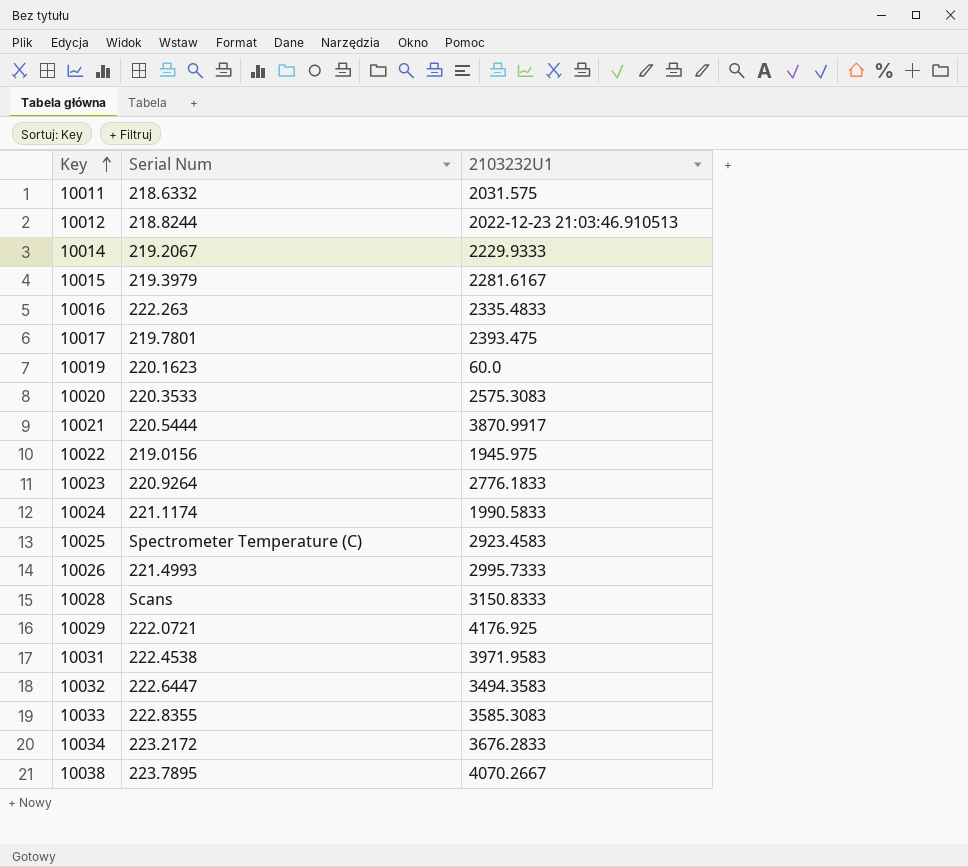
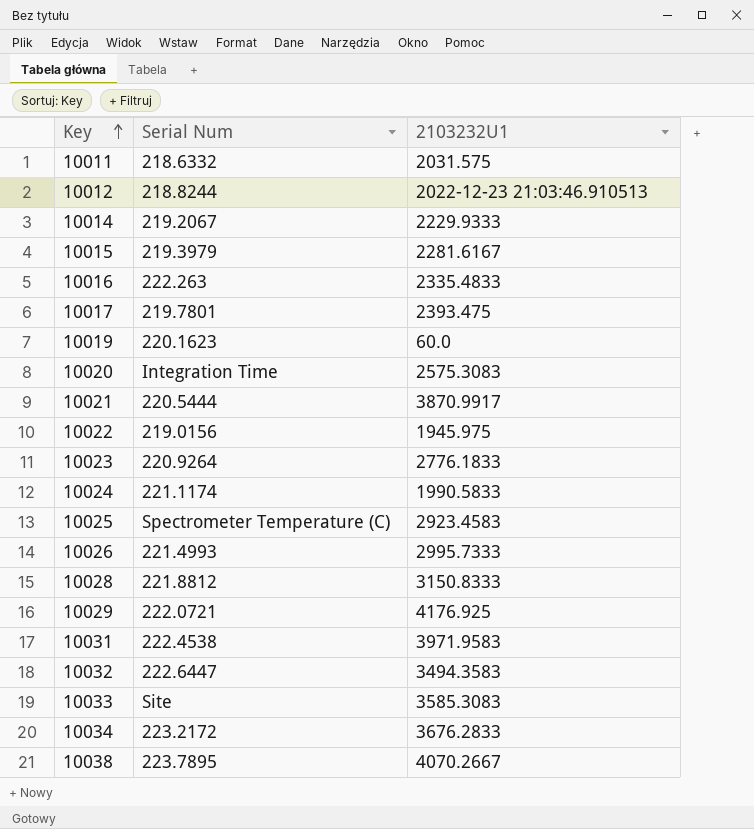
10020 | Serial Num: 220.3533 -> Integration Time
10028 | Serial Num: Scans -> 221.8812
10033 | Serial Num: 222.8355 -> Site

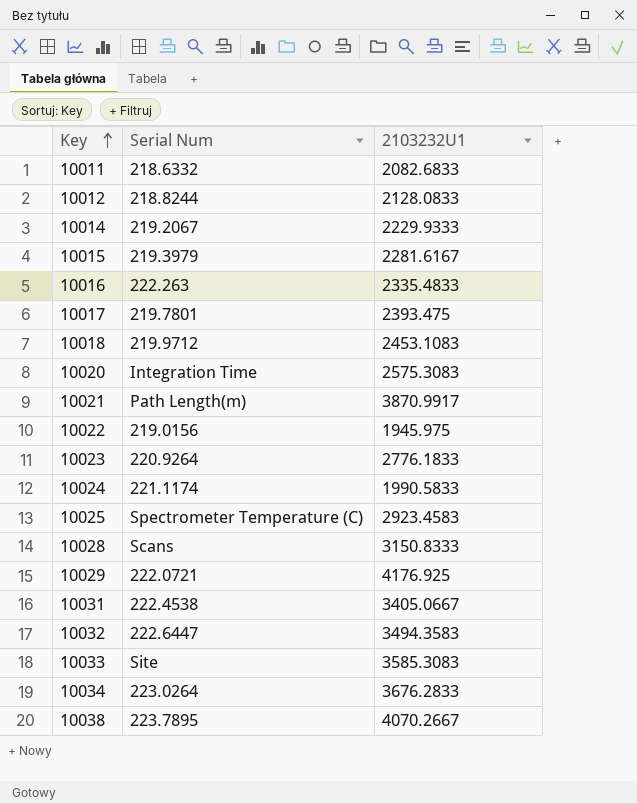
row 10019: 220.1623 | 60.0 -> none
row 10026: 221.4993 | 2995.7333 -> none
10011 | 2103232U1: 2031.575 -> 2082.6833
10012 | 2103232U1: 2022-12-23 21:03:46.910513 -> 2128.0833
row 10018: none -> 219.9712 | 2453.1083
10021 | Serial Num: 220.5444 -> Path Length(m)
10028 | Serial Num: 221.8812 -> Scans
10031 | 2103232U1: 3971.9583 -> 3405.0667
10034 | Serial Num: 223.2172 -> 223.0264

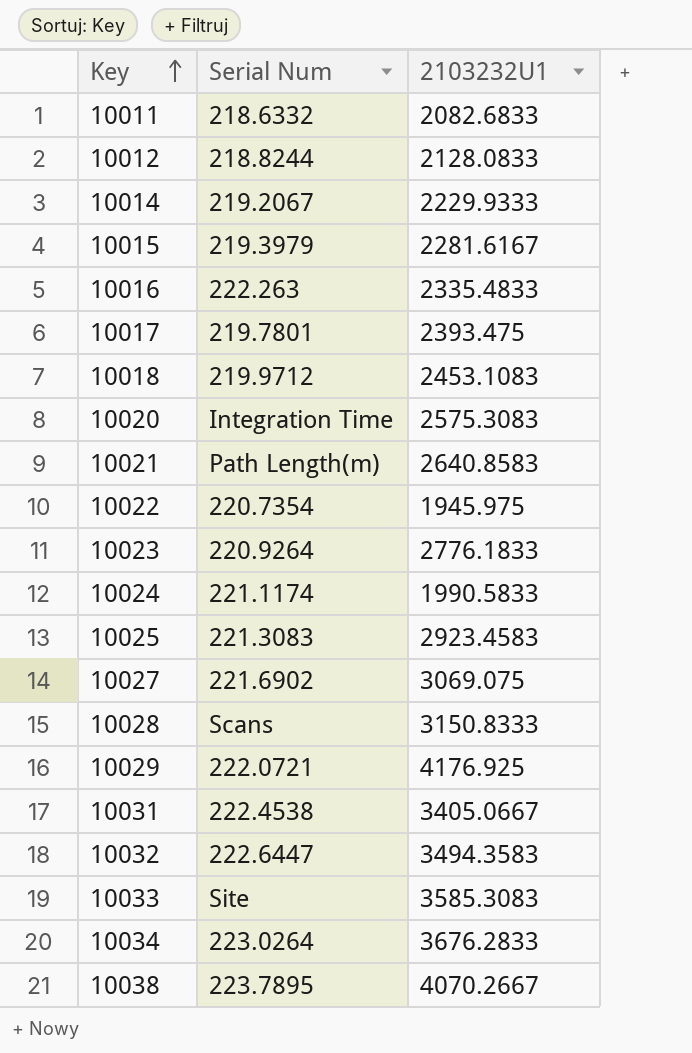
10021 | 2103232U1: 3870.9917 -> 2640.8583
10022 | Serial Num: 219.0156 -> 220.7354
10025 | Serial Num: Spectrometer Temperature (C) -> 221.3083
row 10027: none -> 221.6902 | 3069.075

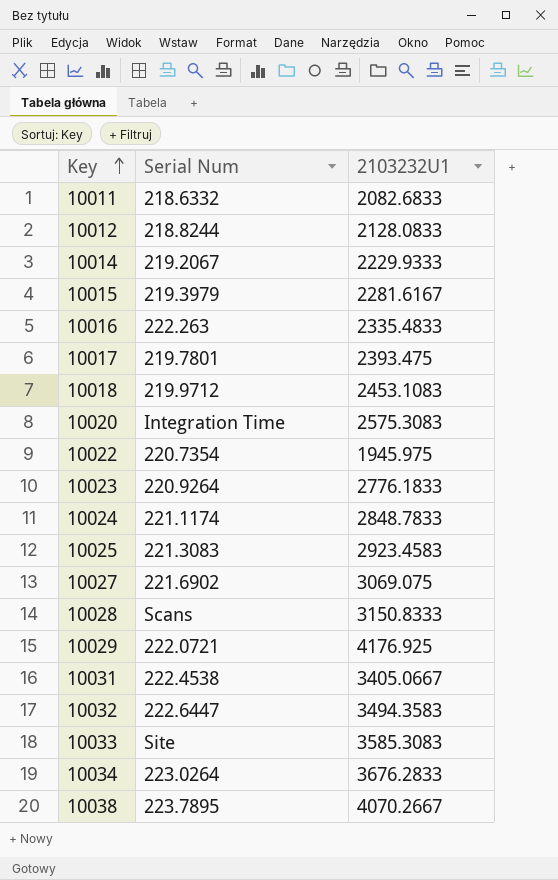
row 10021: Path Length(m) | 2640.8583 -> none
10024 | 2103232U1: 1990.5833 -> 2848.7833

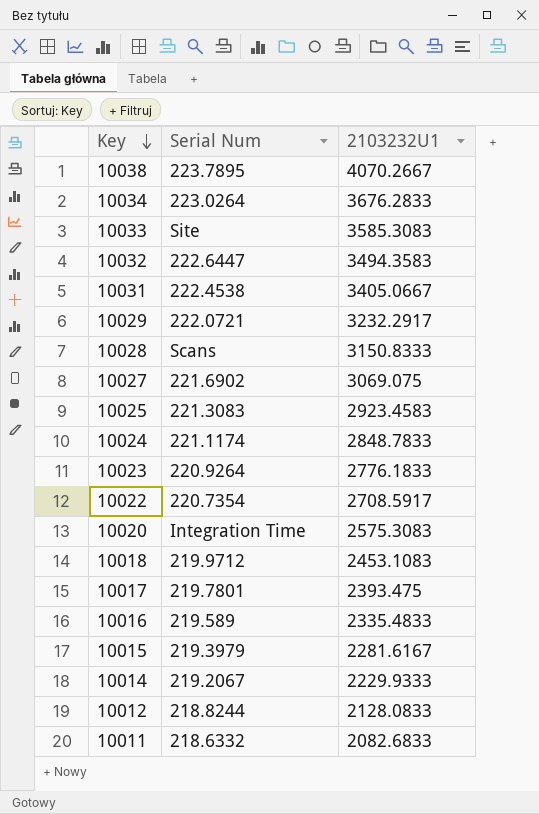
row order: Key ascending -> Key descending
10029 | 2103232U1: 4176.925 -> 3232.2917
10022 | 2103232U1: 1945.975 -> 2708.5917
10016 | Serial Num: 222.263 -> 219.589

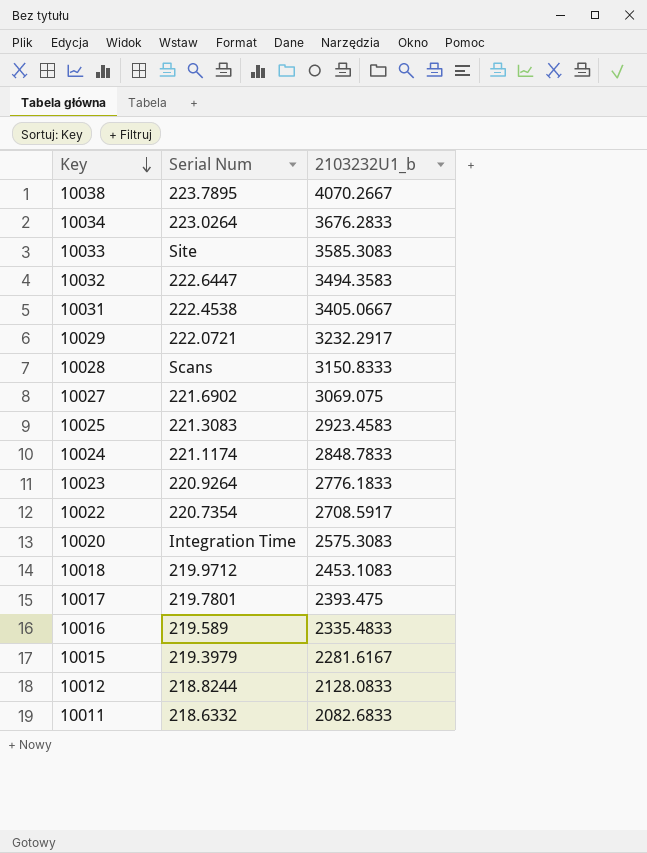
column name: 2103232U1 -> 2103232U1_b
row 10014: 219.2067 | 2229.9333 -> none

